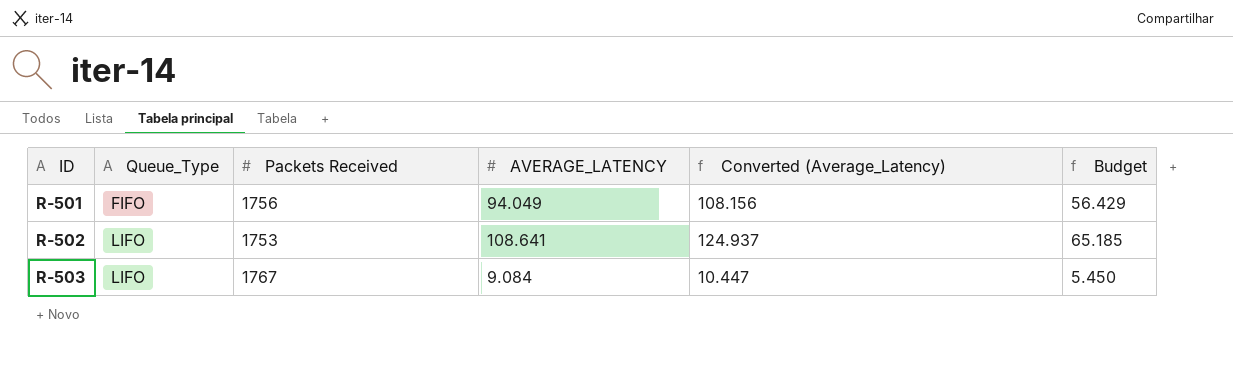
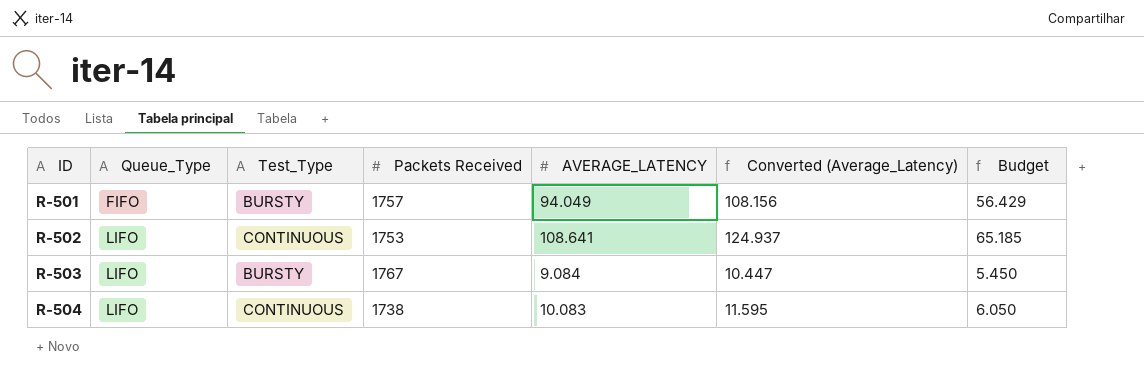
column Test_Type | position: none -> 3
R-501 | Packets Received: 1756 -> 1757
row R-504: none -> LIFO | CONTINUOUS | 1738 | 10.083 | 11.595 | 6.050

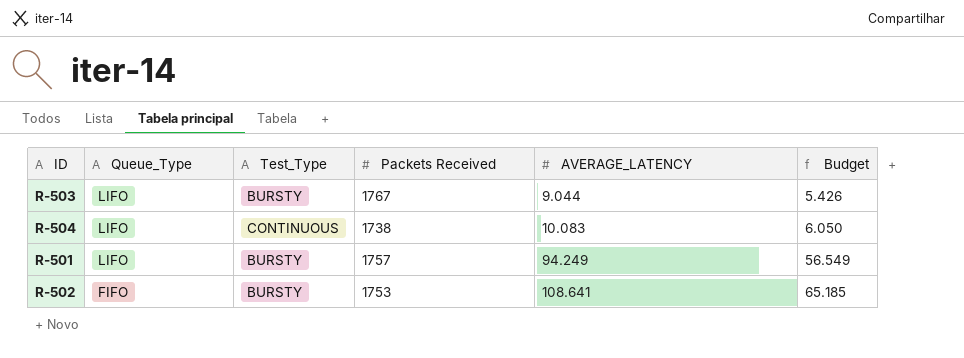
row order: ID ascending -> Queue_Type descending
column Converted (Average_Latency) | formula: [AVERAGE_LATENCY] * 1.15 -> none
R-503 | AVERAGE_LATENCY: 9.084 -> 9.044
R-503 | Budget: 5.450 -> 5.426
R-501 | Queue_Type: FIFO -> LIFO
R-501 | AVERAGE_LATENCY: 94.049 -> 94.249
R-501 | Budget: 56.429 -> 56.549
R-502 | Queue_Type: LIFO -> FIFO
R-502 | Test_Type: CONTINUOUS -> BURSTY

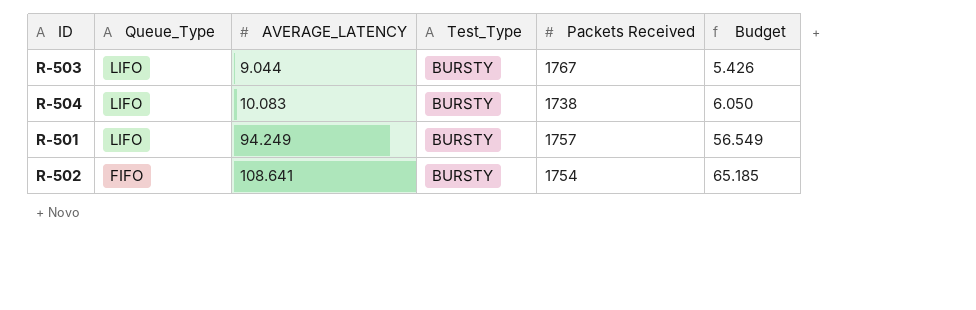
column AVERAGE_LATENCY | position: 5 -> 3
R-504 | Test_Type: CONTINUOUS -> BURSTY
R-502 | Packets Received: 1753 -> 1754

